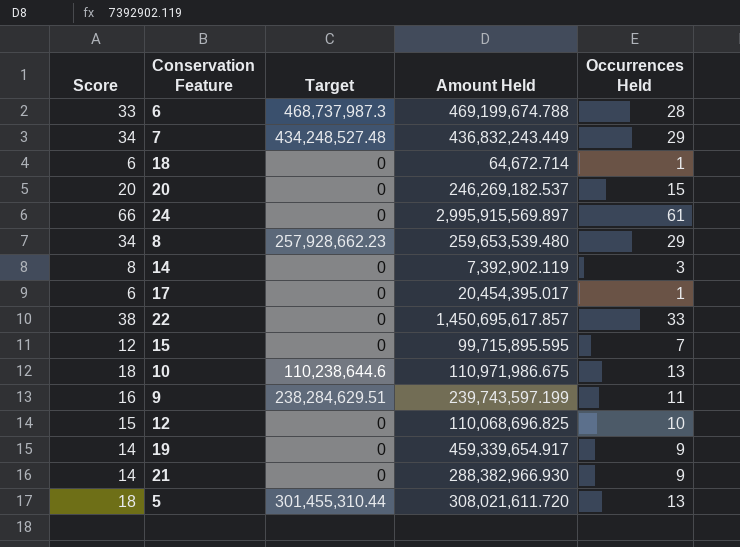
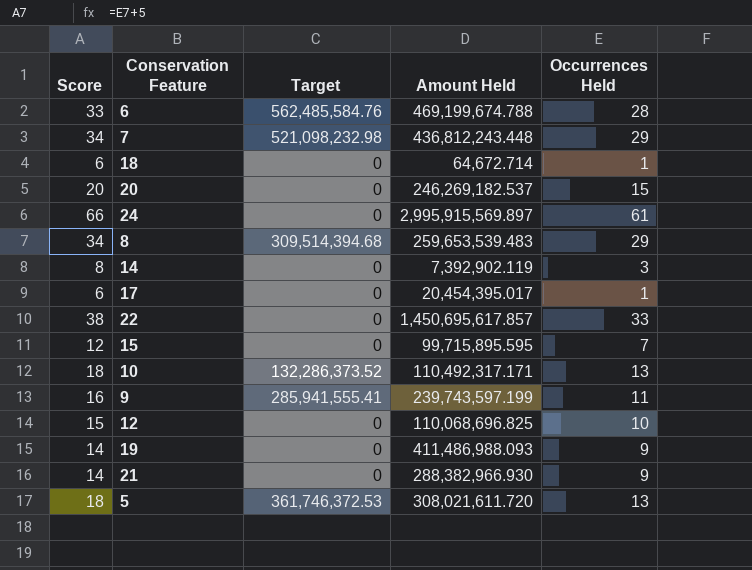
6 | Target: 468,737,987.3 -> 562,485,584.76
7 | Target: 434,248,527.48 -> 521,098,232.98
7 | Amount Held: 436,832,243.449 -> 436,812,243.448
8 | Target: 257,928,662.23 -> 309,514,394.68
8 | Amount Held: 259,653,539.480 -> 259,653,539.483
10 | Target: 110,238,644.6 -> 132,286,373.52
10 | Amount Held: 110,971,986.675 -> 110,492,317.171
9 | Target: 238,284,629.51 -> 285,941,555.41
19 | Amount Held: 459,339,654.917 -> 411,486,988.093
5 | Target: 301,455,310.44 -> 361,746,372.53

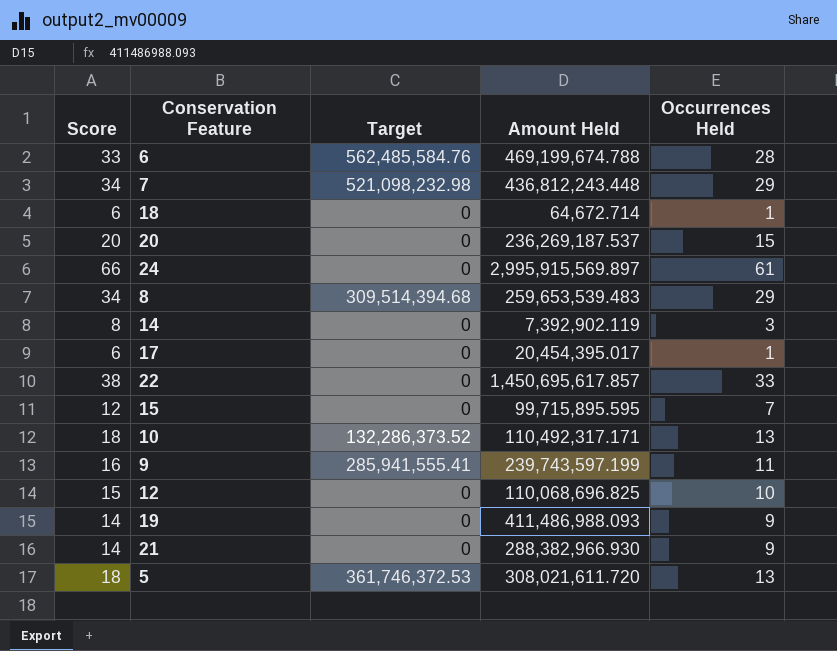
20 | Amount Held: 246,269,182.537 -> 236,269,187.537

